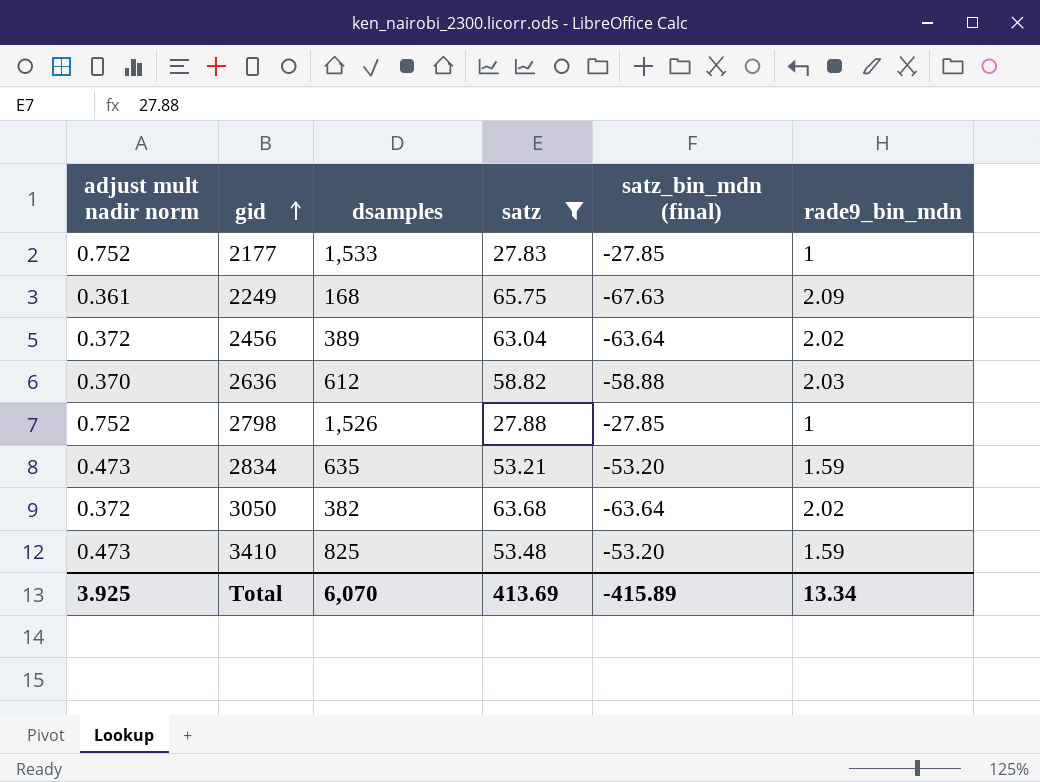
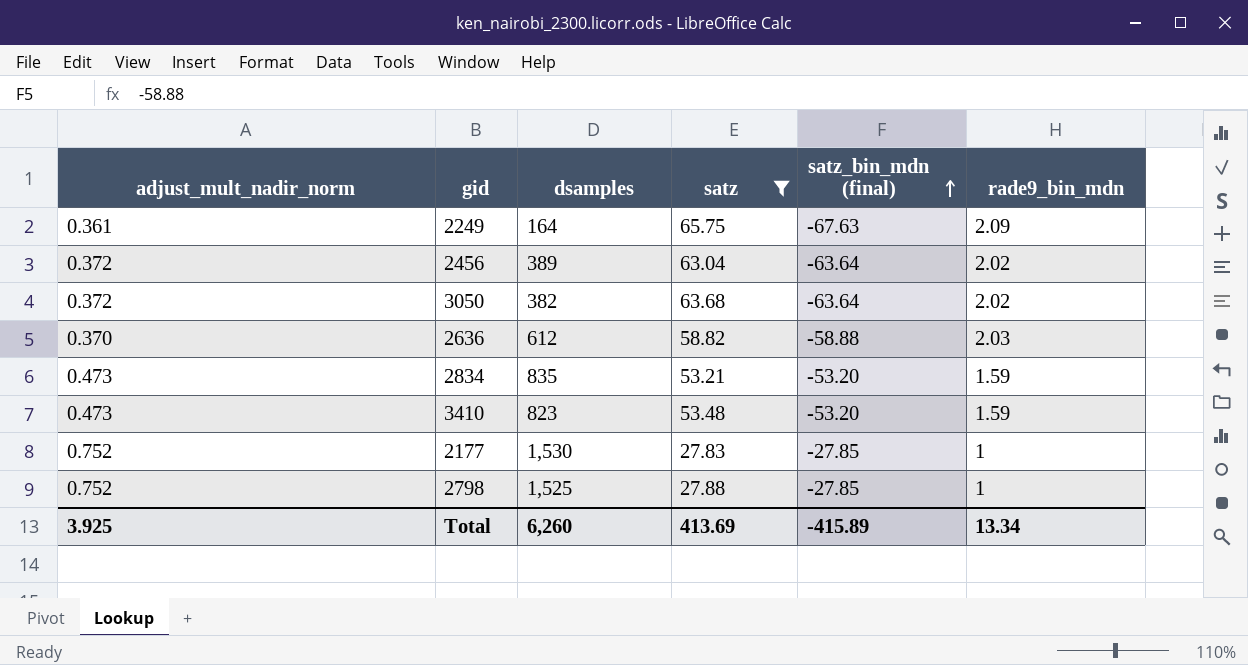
row order: gid ascending -> satz_bin_mdn (final) ascending
column name: adjust mult nadir norm -> adjust_mult_nadir_norm
2249 | dsamples: 168 -> 164
2834 | dsamples: 635 -> 835
3410 | dsamples: 825 -> 823
2177 | dsamples: 1,533 -> 1,530
2798 | dsamples: 1,526 -> 1,525
Total | dsamples: 6,070 -> 6,260

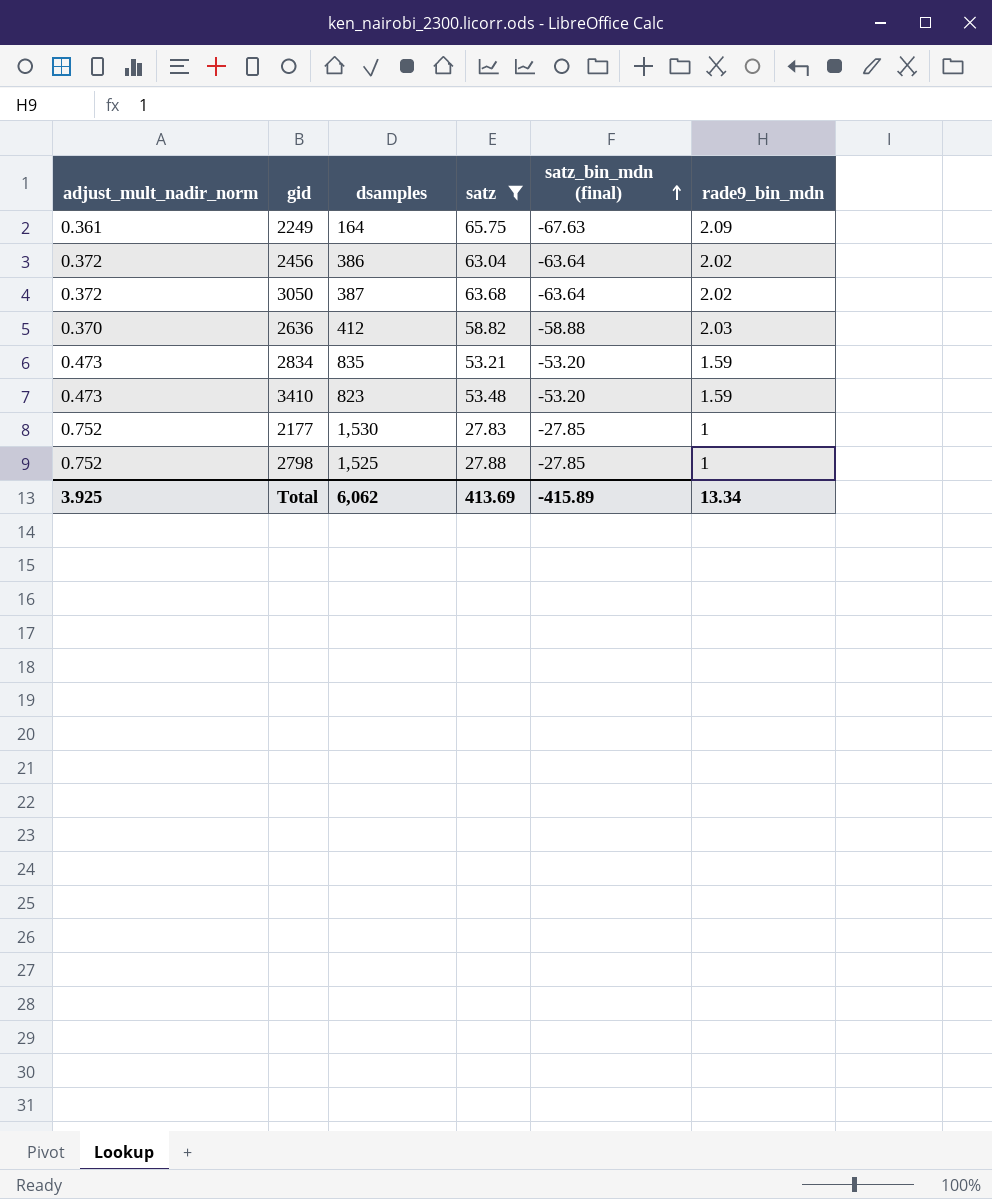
2456 | dsamples: 389 -> 386
3050 | dsamples: 382 -> 387
2636 | dsamples: 612 -> 412
Total | dsamples: 6,260 -> 6,062

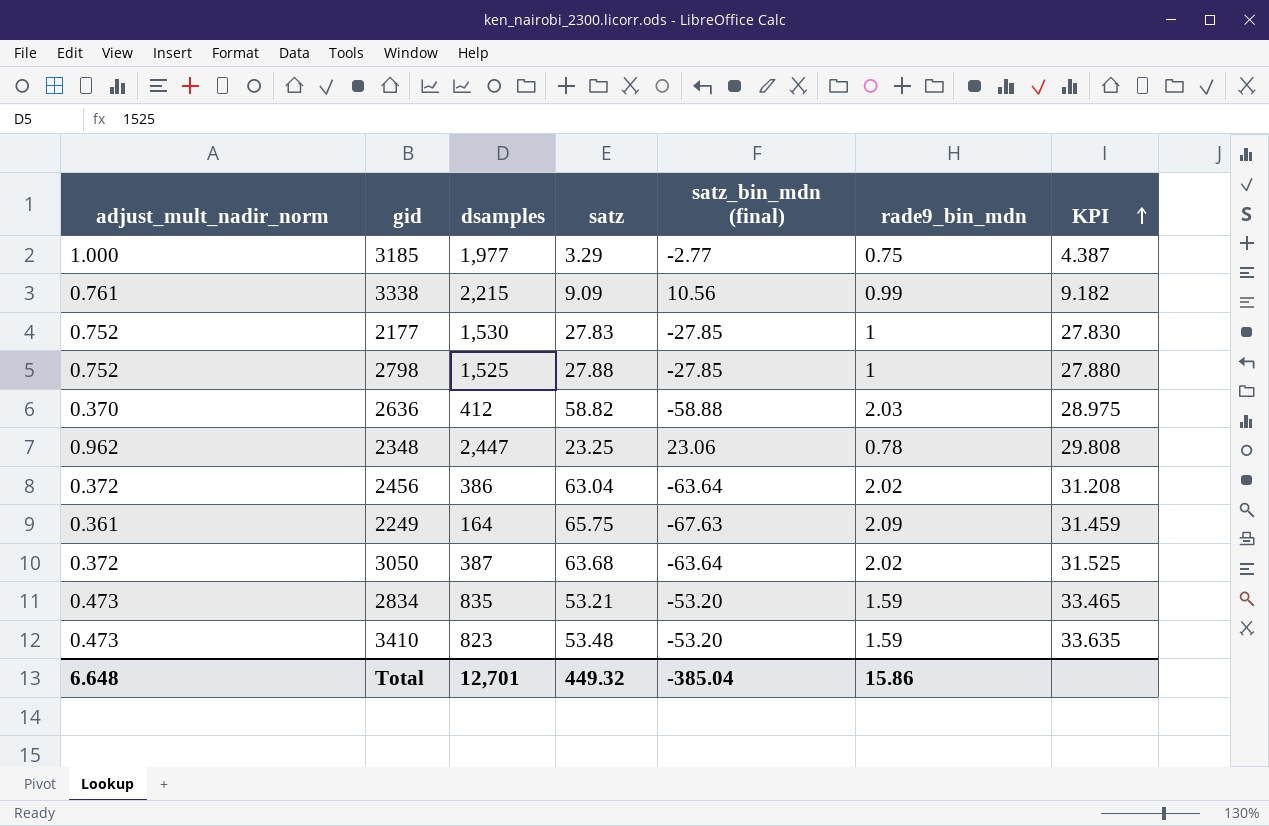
filter: satz >= 27.83 -> none
row order: satz_bin_mdn (final) ascending -> KPI ascending
column KPI | formula: none -> [satz] / [rade9_bin_mdn]
Total | adjust_mult_nadir_norm: 3.925 -> 6.648
Total | dsamples: 6,062 -> 12,701
Total | satz: 413.69 -> 449.32
Total | satz_bin_mdn (final): -415.89 -> -385.04
Total | rade9_bin_mdn: 13.34 -> 15.86

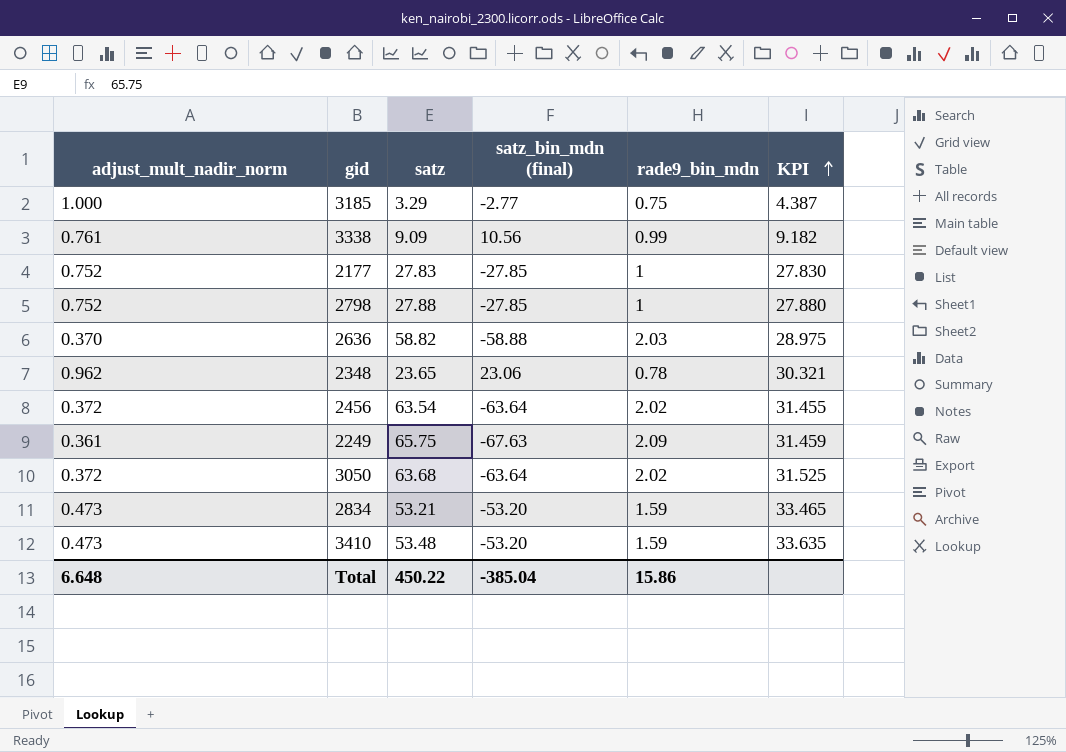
column dsamples | position: 3 -> none
2348 | satz: 23.25 -> 23.65
2348 | KPI: 29.808 -> 30.321
2456 | satz: 63.04 -> 63.54
2456 | KPI: 31.208 -> 31.455
Total | satz: 449.32 -> 450.22

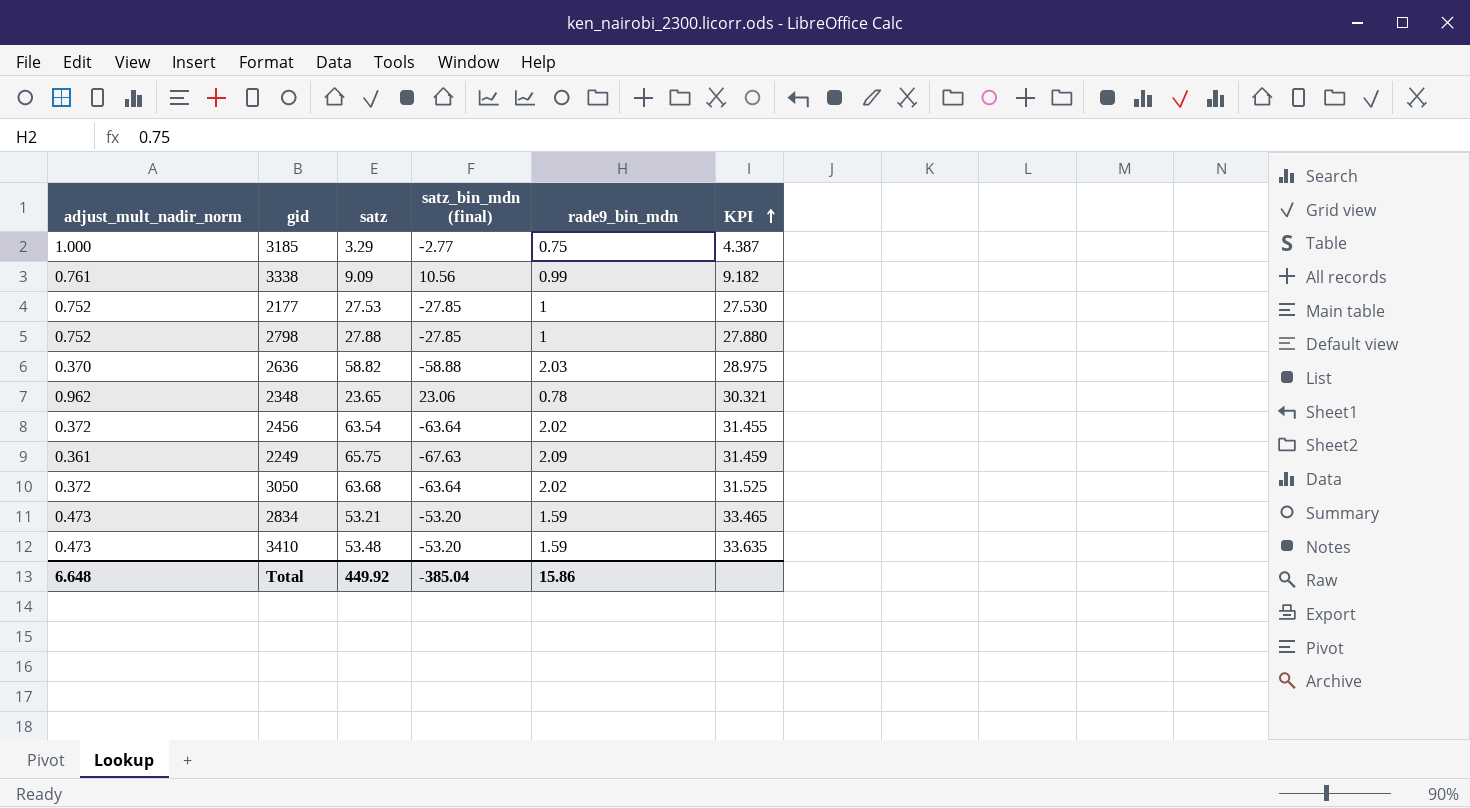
2177 | satz: 27.83 -> 27.53
2177 | KPI: 27.830 -> 27.530
Total | satz: 450.22 -> 449.92

